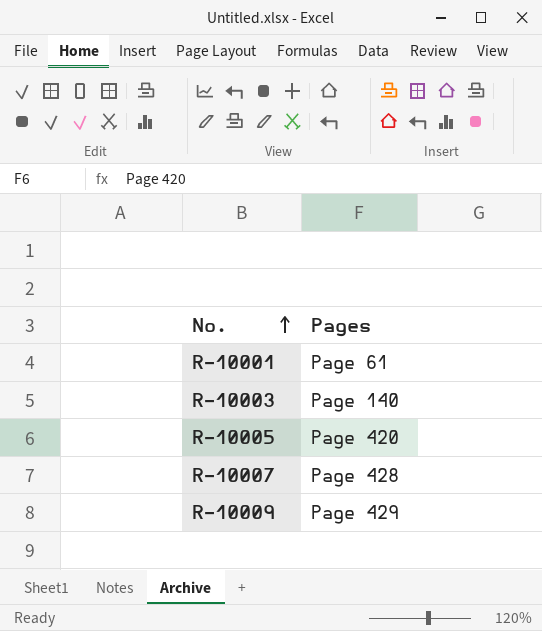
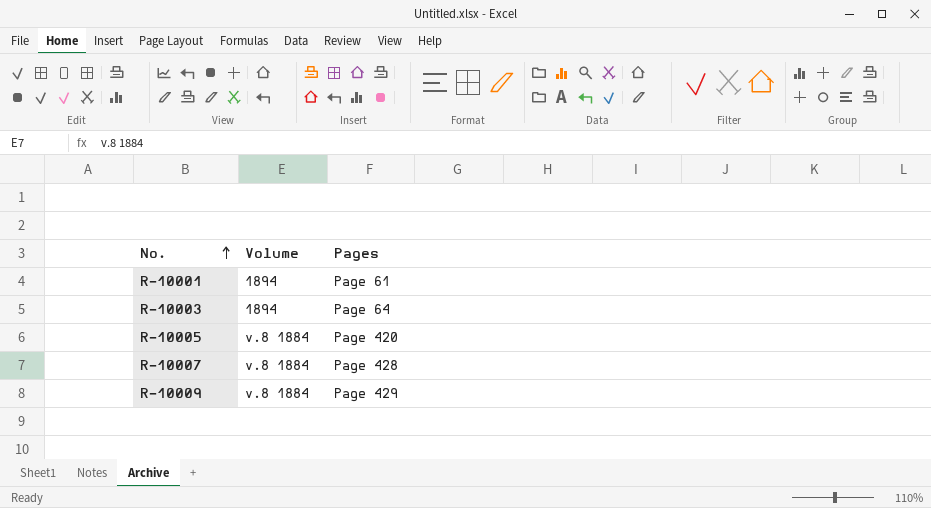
column Volume | position: none -> 2
R-10003 | Pages: Page 140 -> Page 64

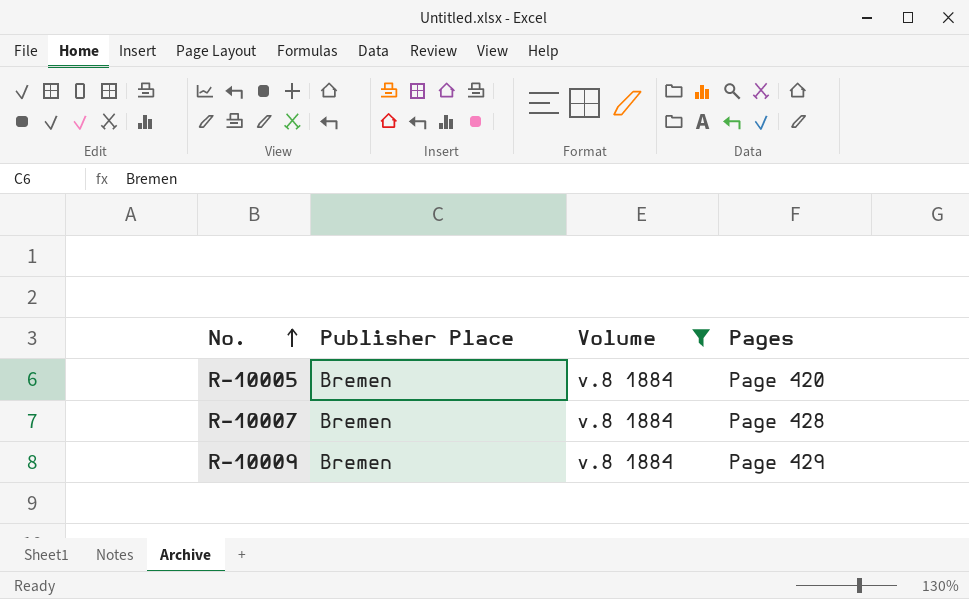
filter: none -> Volume = v.8 1884
column Publisher Place | position: none -> 2

